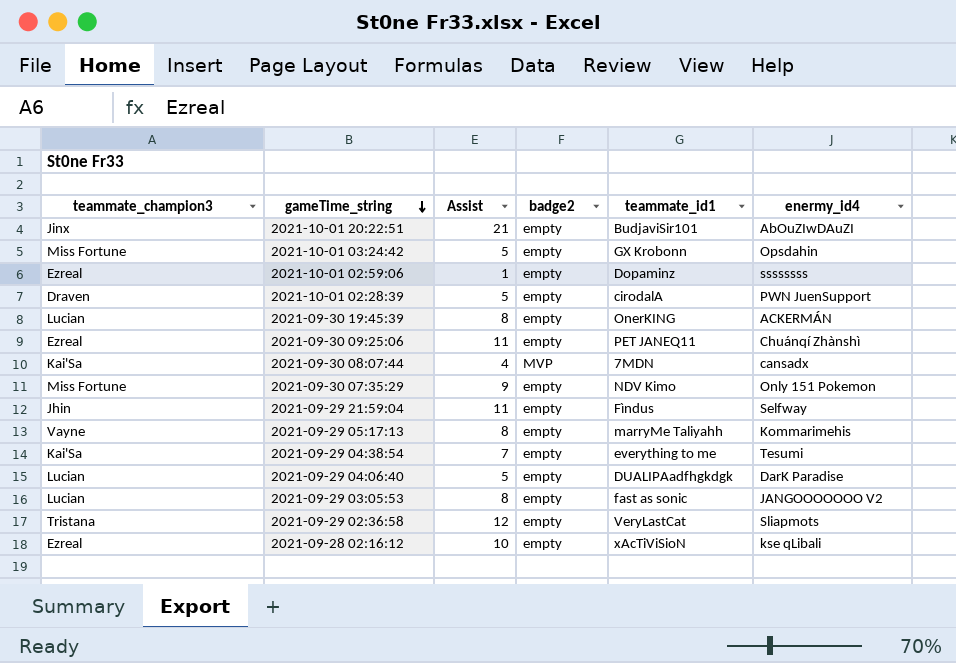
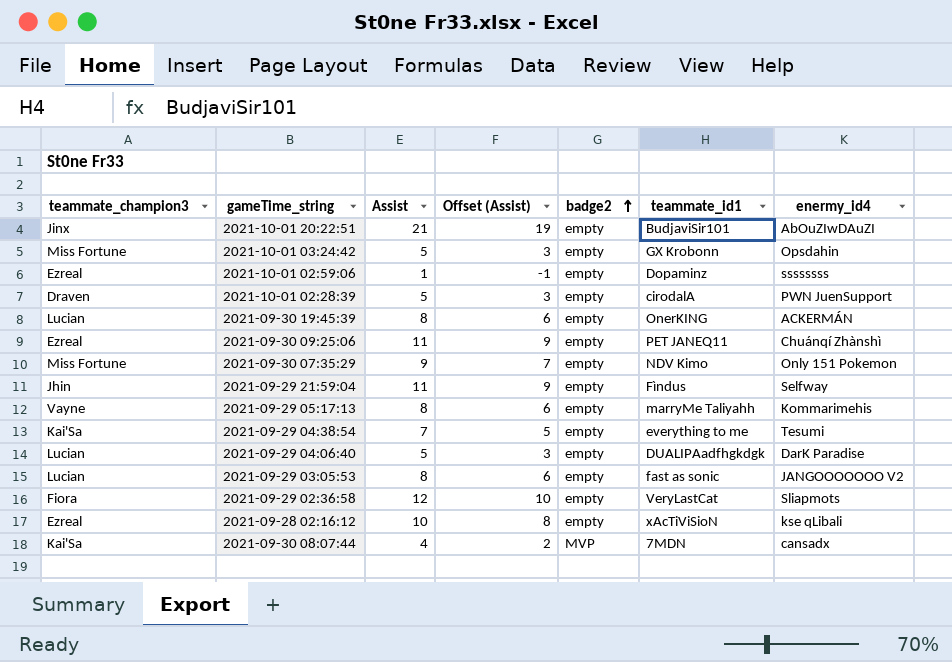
row order: gameTime_string descending -> badge2 ascending
column Offset (Assist) | formula: none -> [Assist] - 2
2021-09-29 02:36:58 | teammate_champion3: Tristana -> Fiora

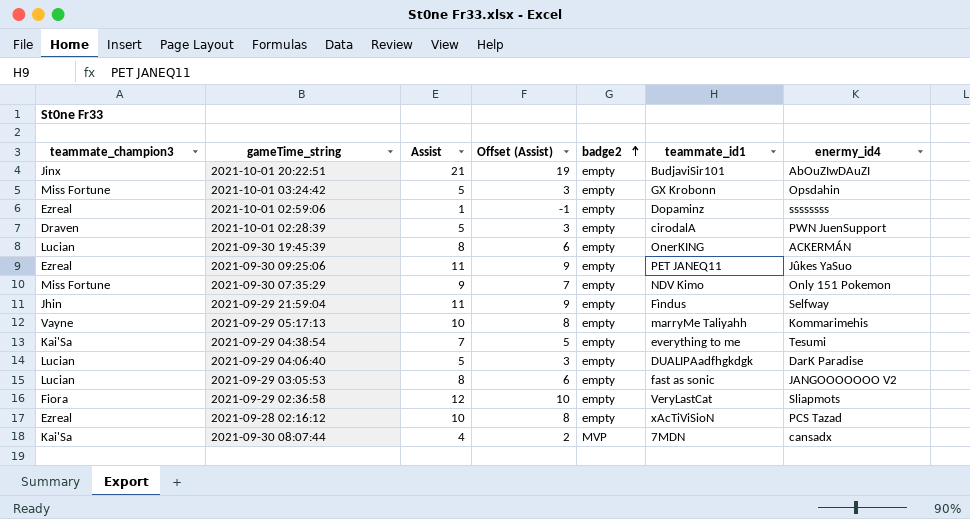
2021-09-30 09:25:06 | enermy_id4: Chuánqí Zhànshì -> Jûkes YaSuo
2021-09-29 05:17:13 | Assist: 8 -> 10
2021-09-29 05:17:13 | Offset (Assist): 6 -> 8
2021-09-28 02:16:12 | enermy_id4: kse qLibali -> PCS Tazad

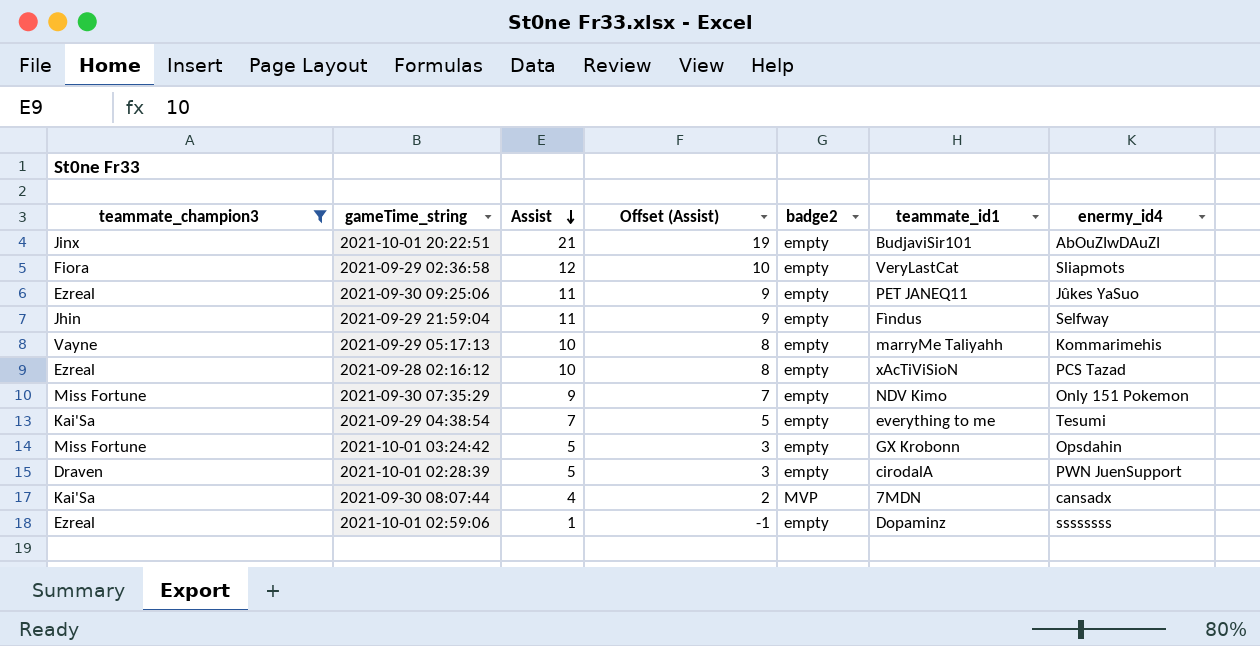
filter: none -> teammate_champion3 != Lucian
row order: badge2 ascending -> Assist descending

